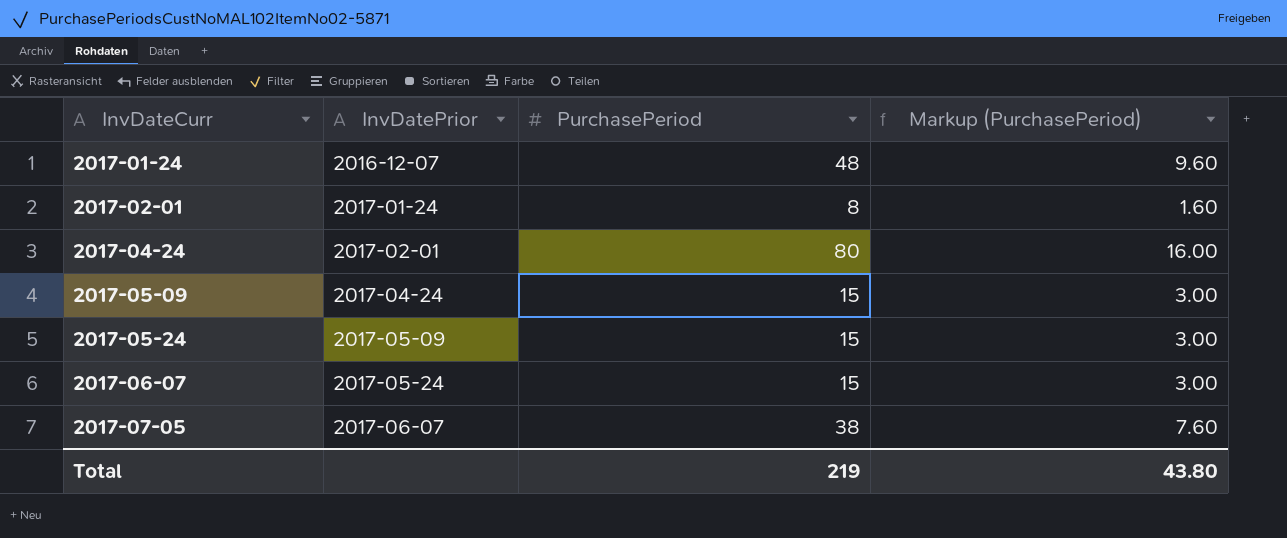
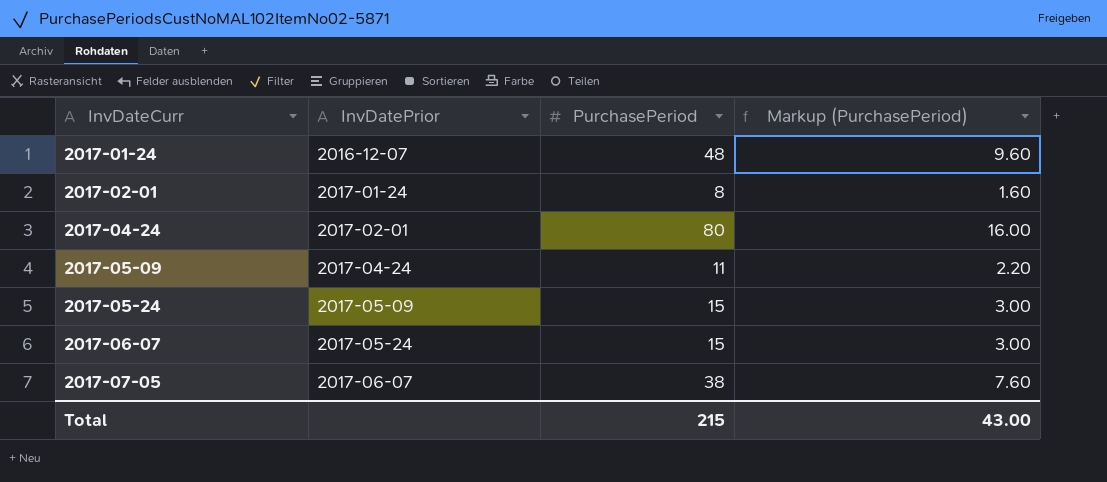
2017-05-09 | PurchasePeriod: 15 -> 11
2017-05-09 | Markup (PurchasePeriod): 3.00 -> 2.20
Total | PurchasePeriod: 219 -> 215
Total | Markup (PurchasePeriod): 43.80 -> 43.00

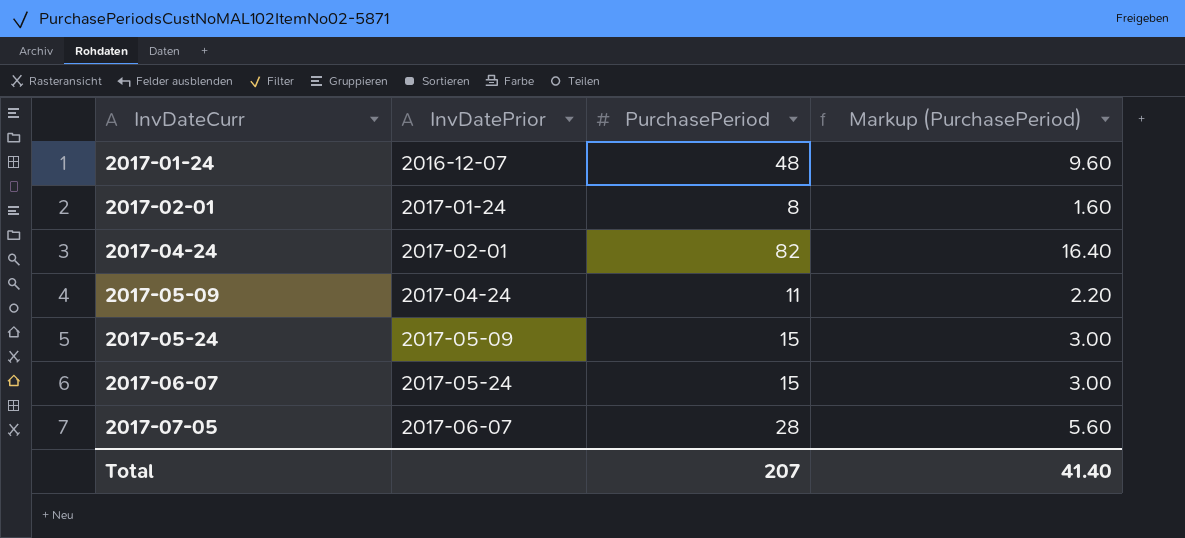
2017-04-24 | PurchasePeriod: 80 -> 82
2017-04-24 | Markup (PurchasePeriod): 16.00 -> 16.40
2017-07-05 | PurchasePeriod: 38 -> 28
2017-07-05 | Markup (PurchasePeriod): 7.60 -> 5.60
Total | PurchasePeriod: 215 -> 207
Total | Markup (PurchasePeriod): 43.00 -> 41.40

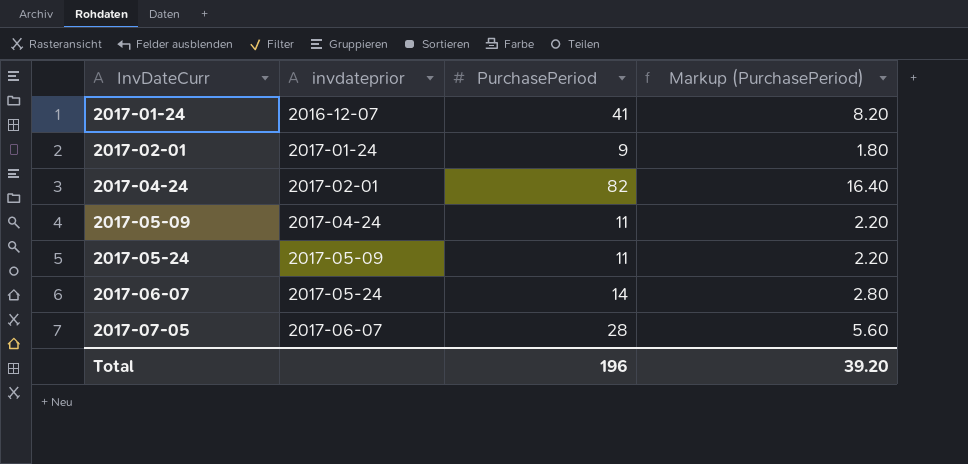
column name: InvDatePrior -> invdateprior
2017-01-24 | PurchasePeriod: 48 -> 41
2017-01-24 | Markup (PurchasePeriod): 9.60 -> 8.20
2017-02-01 | PurchasePeriod: 8 -> 9
2017-02-01 | Markup (PurchasePeriod): 1.60 -> 1.80
2017-05-24 | PurchasePeriod: 15 -> 11
2017-05-24 | Markup (PurchasePeriod): 3.00 -> 2.20
2017-06-07 | PurchasePeriod: 15 -> 14
2017-06-07 | Markup (PurchasePeriod): 3.00 -> 2.80
Total | PurchasePeriod: 207 -> 196
Total | Markup (PurchasePeriod): 41.40 -> 39.20

